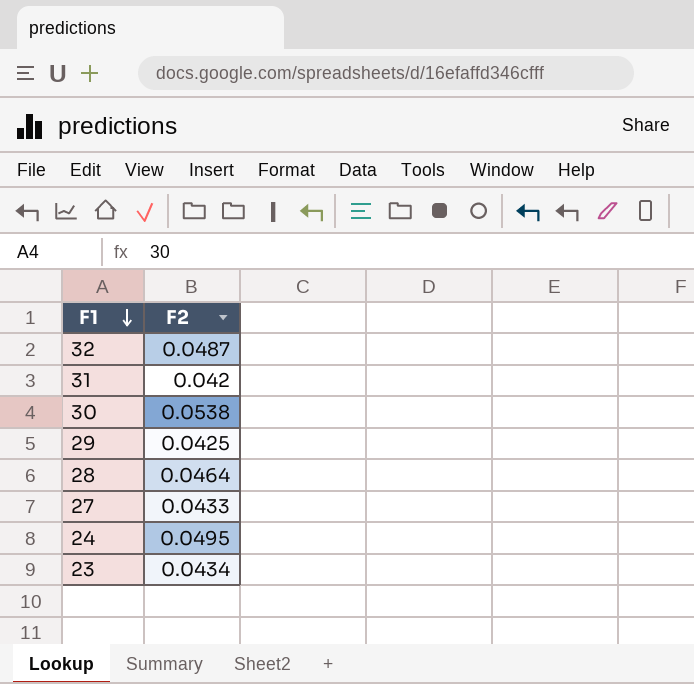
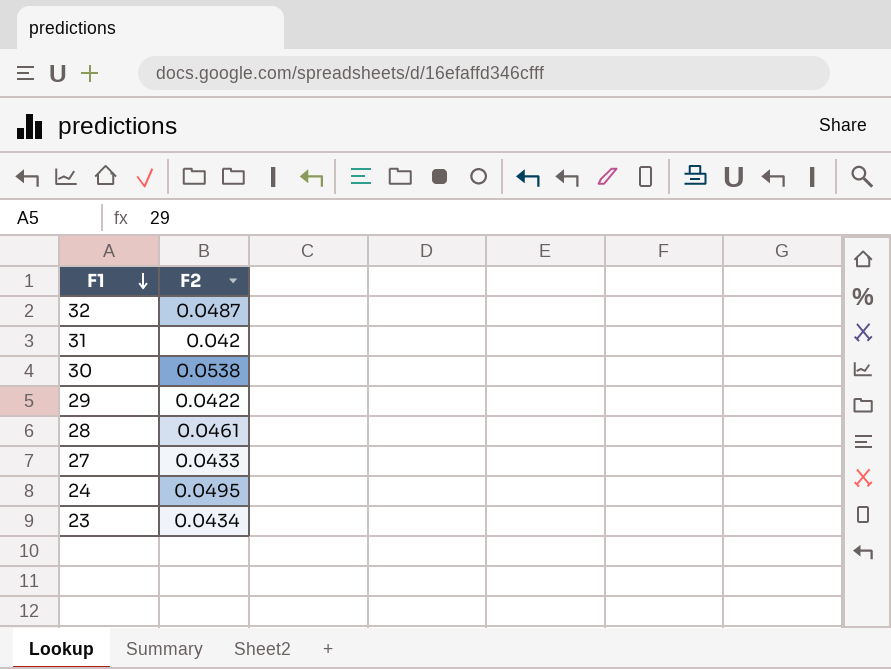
29 | F2: 0.0425 -> 0.0422
28 | F2: 0.0464 -> 0.0461

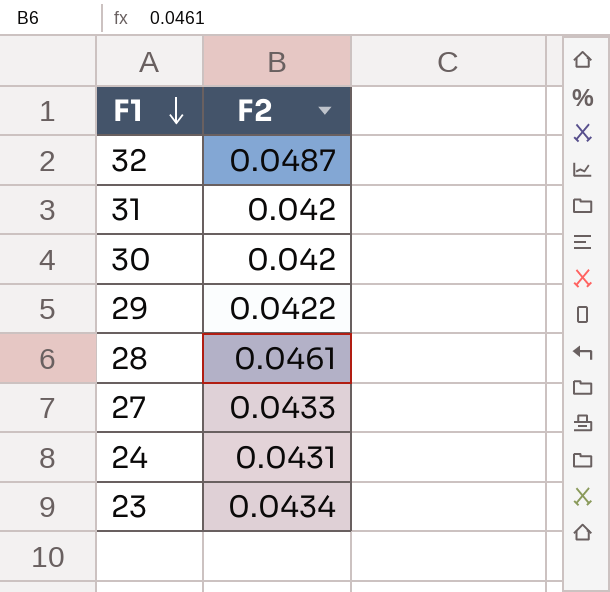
30 | F2: 0.0538 -> 0.042
24 | F2: 0.0495 -> 0.0431

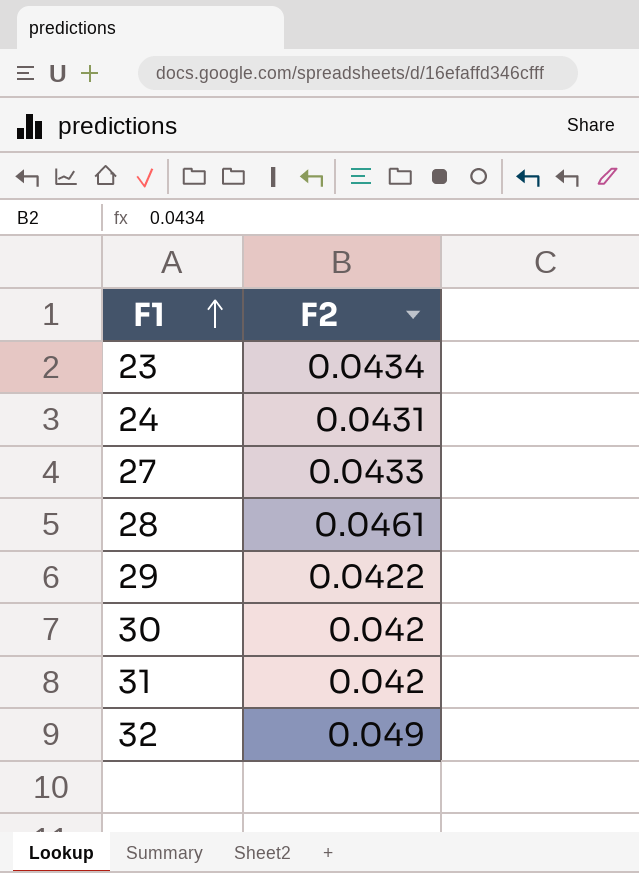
row order: F1 descending -> F1 ascending
32 | F2: 0.0487 -> 0.049

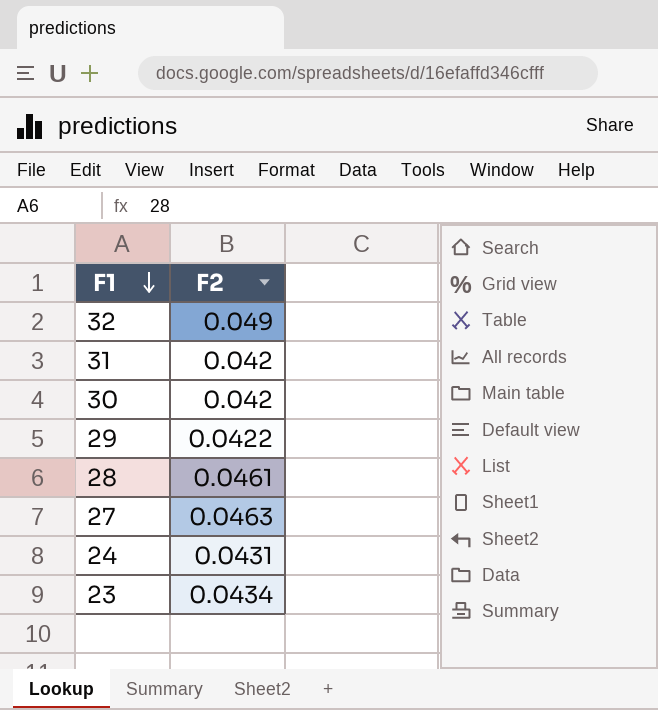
row order: F1 ascending -> F1 descending
27 | F2: 0.0433 -> 0.0463

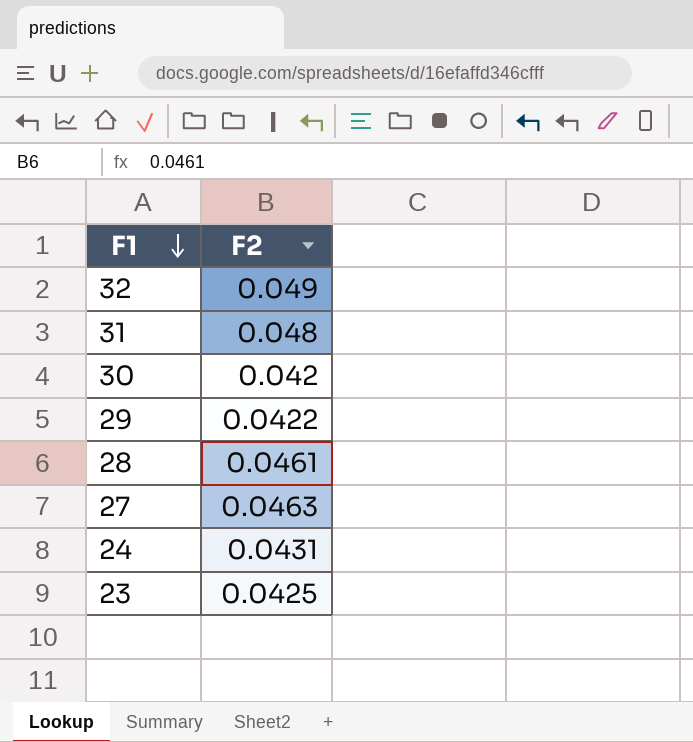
31 | F2: 0.042 -> 0.048
23 | F2: 0.0434 -> 0.0425

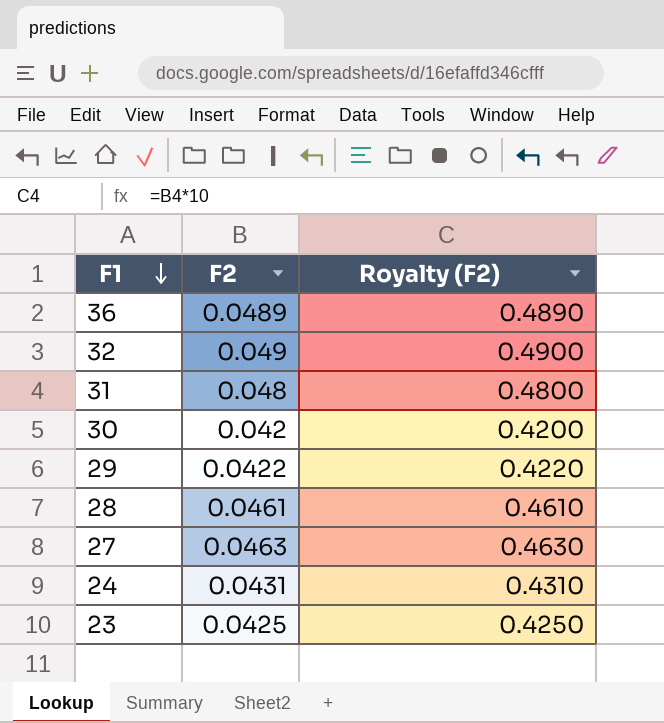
column Royalty (F2) | formula: none -> [F2] * 10
row 36: none -> 0.0489 | 0.4890

